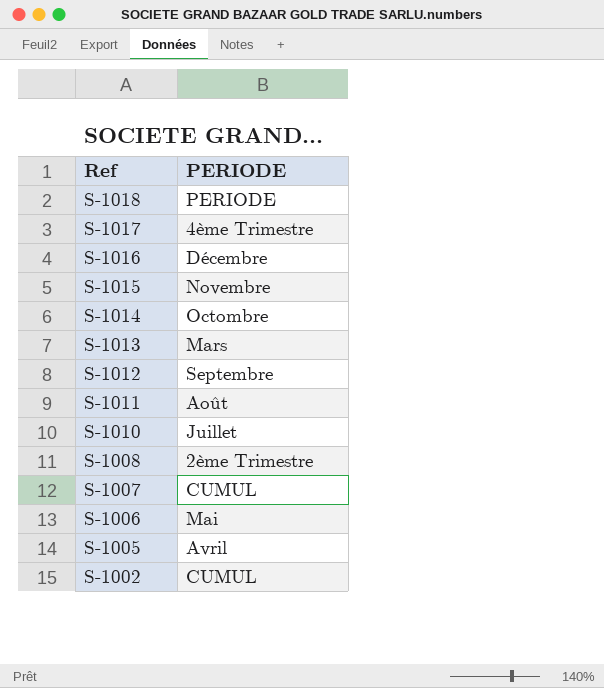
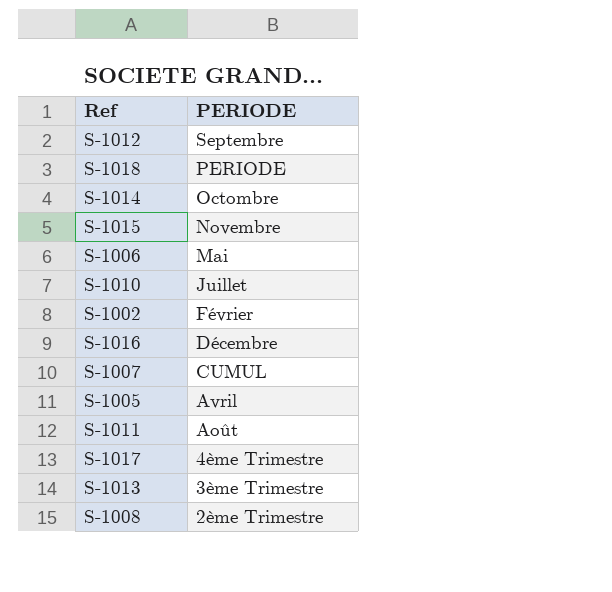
row order: Ref descending -> PERIODE descending
S-1002 | PERIODE: CUMUL -> Février
S-1013 | PERIODE: Mars -> 3ème Trimestre

